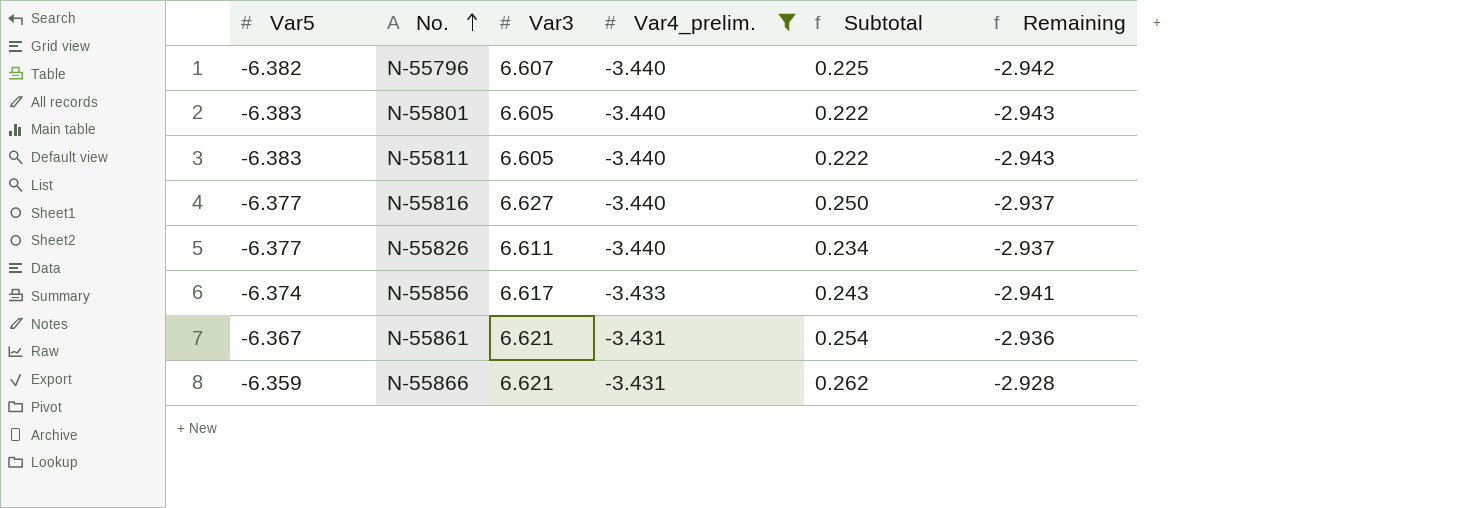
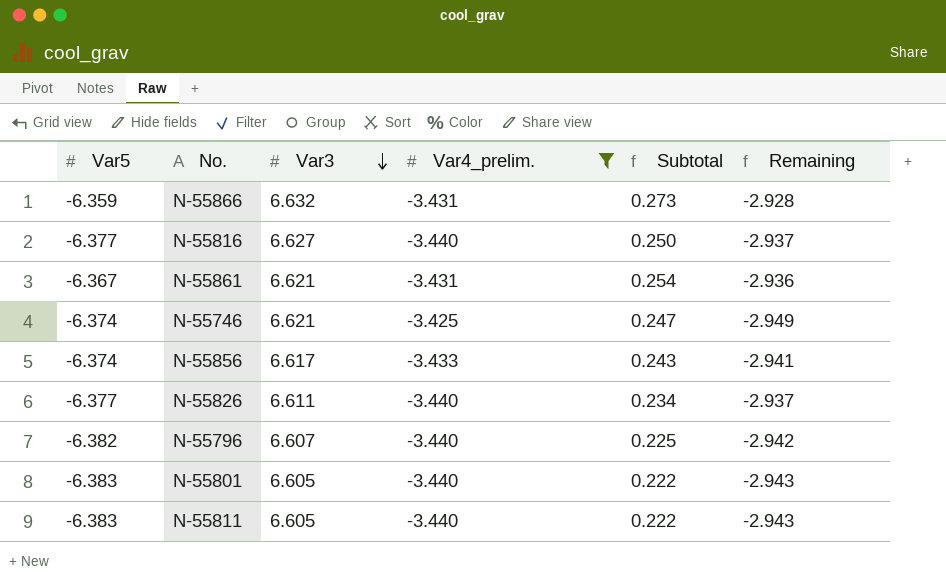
row order: No. ascending -> Var3 descending
N-55866 | Var3: 6.621 -> 6.632
N-55866 | Subtotal: 0.262 -> 0.273
row N-55746: none -> -6.374 | 6.621 | -3.425 | 0.247 | -2.949

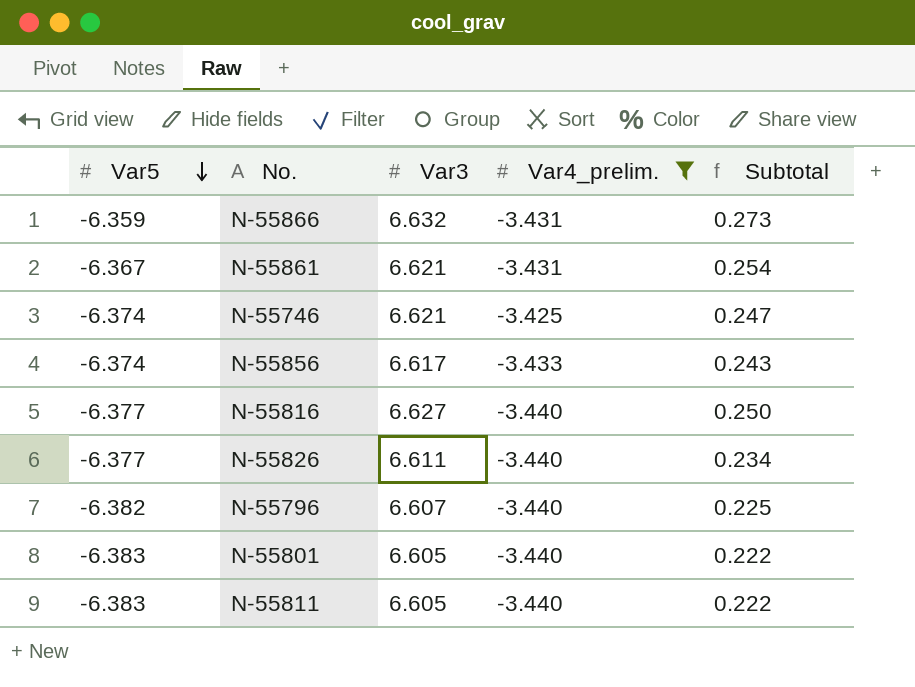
row order: Var3 descending -> Var5 descending
column Remaining | formula: [Var5] - [Var4_prelim.] -> none

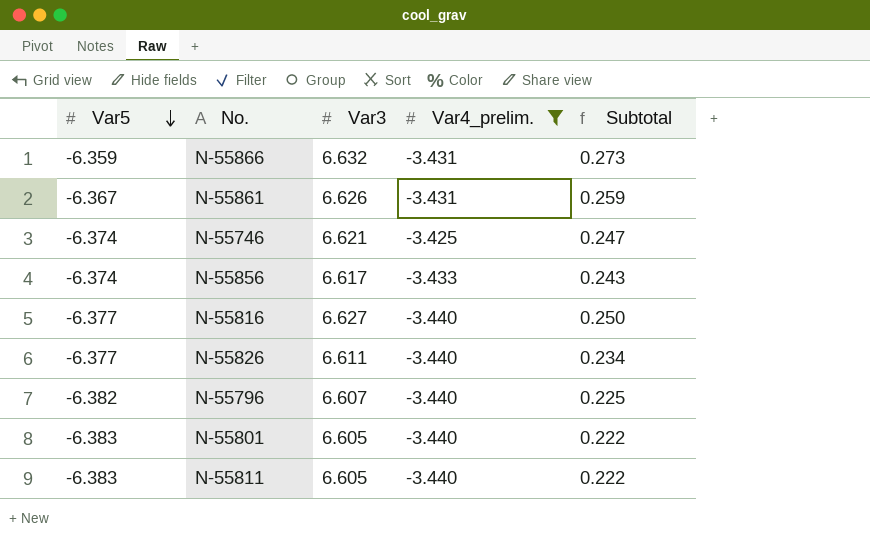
N-55861 | Var3: 6.621 -> 6.626
N-55861 | Subtotal: 0.254 -> 0.259

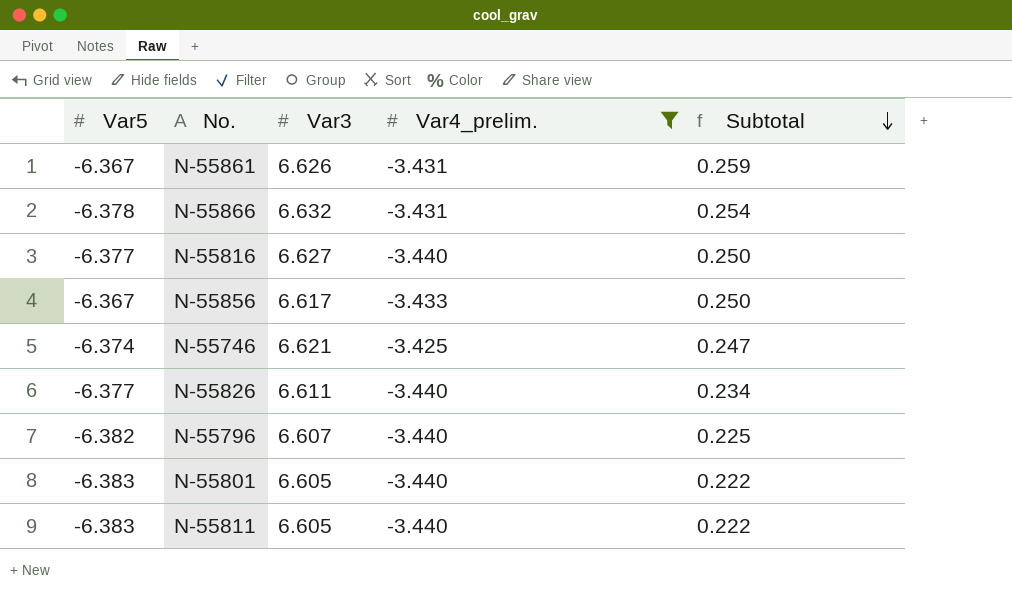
row order: Var5 descending -> Subtotal descending
N-55866 | Var5: -6.359 -> -6.378
N-55866 | Subtotal: 0.273 -> 0.254
N-55856 | Var5: -6.374 -> -6.367
N-55856 | Subtotal: 0.243 -> 0.250

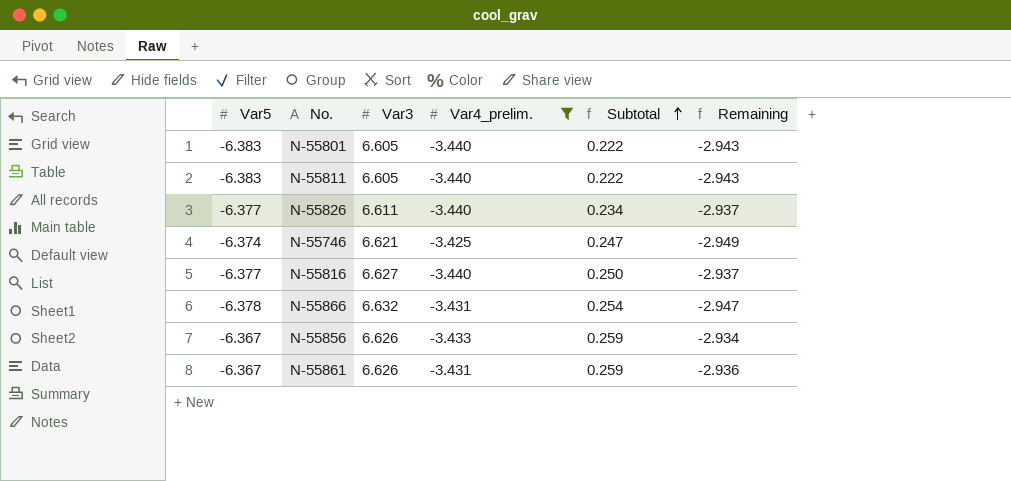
row order: Subtotal descending -> Subtotal ascending
column Remaining | formula: none -> [Var5] - [Var4_prelim.]
row N-55796: -6.382 | 6.607 | -3.440 | 0.225 -> none
N-55856 | Var3: 6.617 -> 6.626
N-55856 | Subtotal: 0.250 -> 0.259

